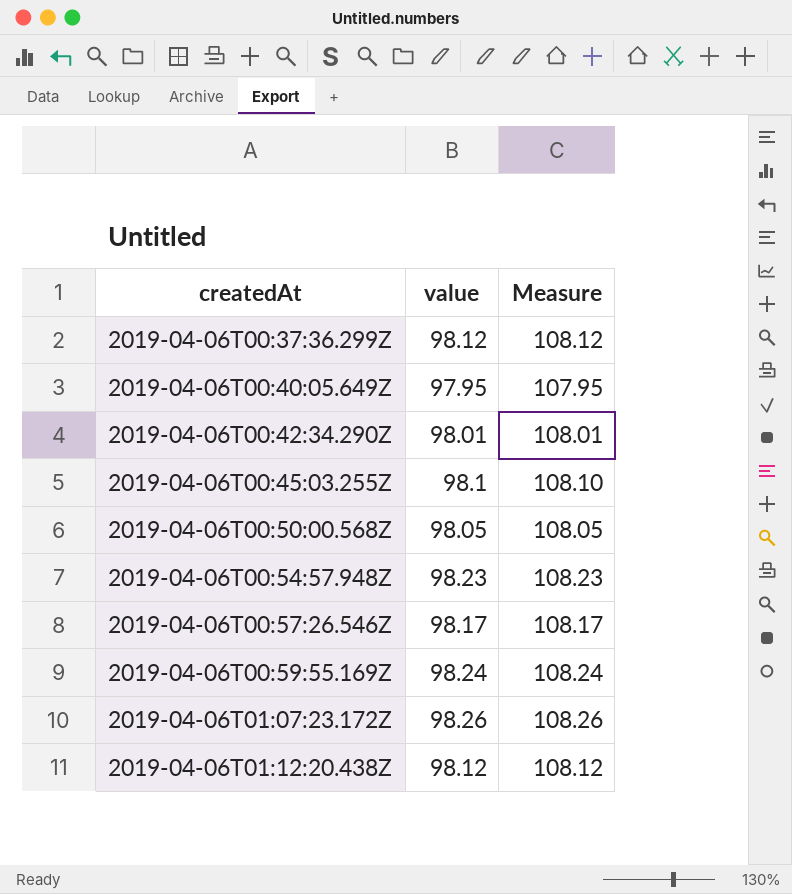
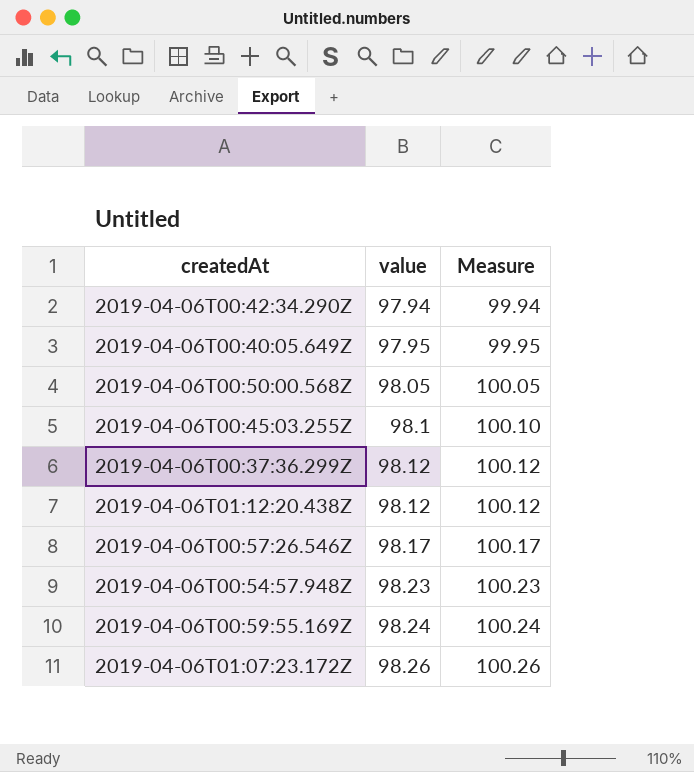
row order: createdAt ascending -> value ascending
column Measure | formula: [value] + 10 -> [value] + 2
2019-04-06T00:42:34.290Z | value: 98.01 -> 97.94

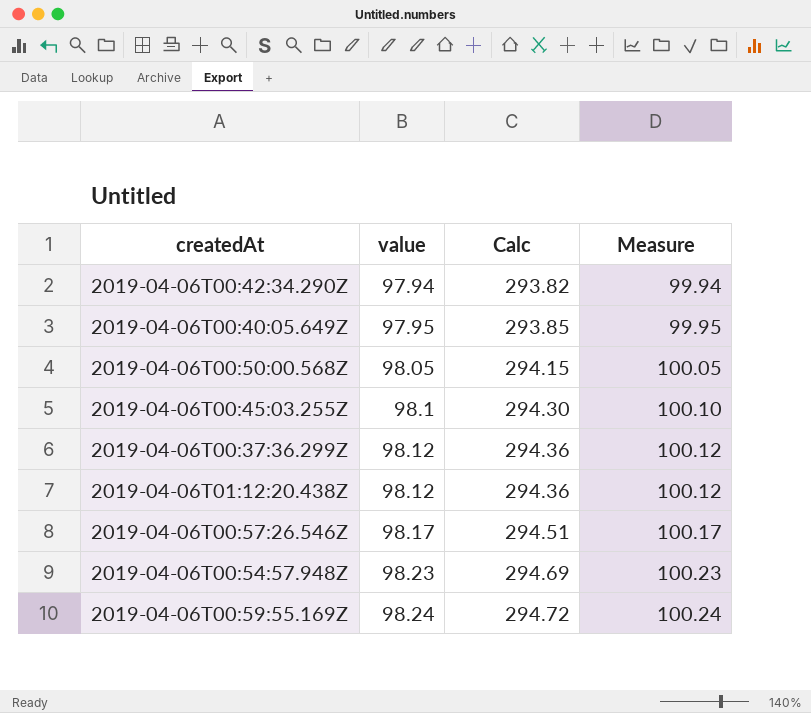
column Calc | formula: none -> [value] * 3
row 2019-04-06T01:07:23.172Z: 98.26 | 100.26 -> none

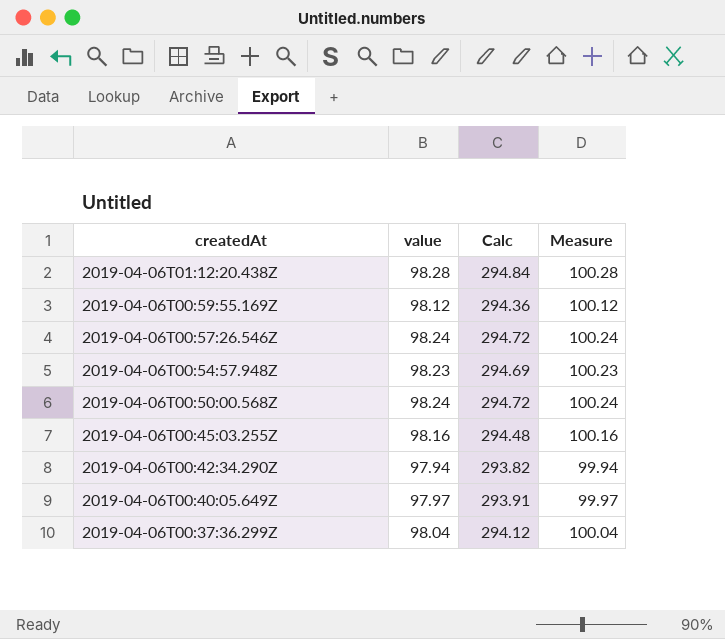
row order: value ascending -> createdAt descending
2019-04-06T01:12:20.438Z | value: 98.12 -> 98.28
2019-04-06T01:12:20.438Z | Calc: 294.36 -> 294.84
2019-04-06T01:12:20.438Z | Measure: 100.12 -> 100.28
2019-04-06T00:59:55.169Z | value: 98.24 -> 98.12
2019-04-06T00:59:55.169Z | Calc: 294.72 -> 294.36
2019-04-06T00:59:55.169Z | Measure: 100.24 -> 100.12
2019-04-06T00:57:26.546Z | value: 98.17 -> 98.24
2019-04-06T00:57:26.546Z | Calc: 294.51 -> 294.72
2019-04-06T00:57:26.546Z | Measure: 100.17 -> 100.24
2019-04-06T00:50:00.568Z | value: 98.05 -> 98.24
2019-04-06T00:50:00.568Z | Calc: 294.15 -> 294.72
2019-04-06T00:50:00.568Z | Measure: 100.05 -> 100.24
2019-04-06T00:45:03.255Z | value: 98.1 -> 98.16
2019-04-06T00:45:03.255Z | Calc: 294.30 -> 294.48
2019-04-06T00:45:03.255Z | Measure: 100.10 -> 100.16
2019-04-06T00:40:05.649Z | value: 97.95 -> 97.97
2019-04-06T00:40:05.649Z | Calc: 293.85 -> 293.91
2019-04-06T00:40:05.649Z | Measure: 99.95 -> 99.97
2019-04-06T00:37:36.299Z | value: 98.12 -> 98.04
2019-04-06T00:37:36.299Z | Calc: 294.36 -> 294.12
2019-04-06T00:37:36.299Z | Measure: 100.12 -> 100.04

